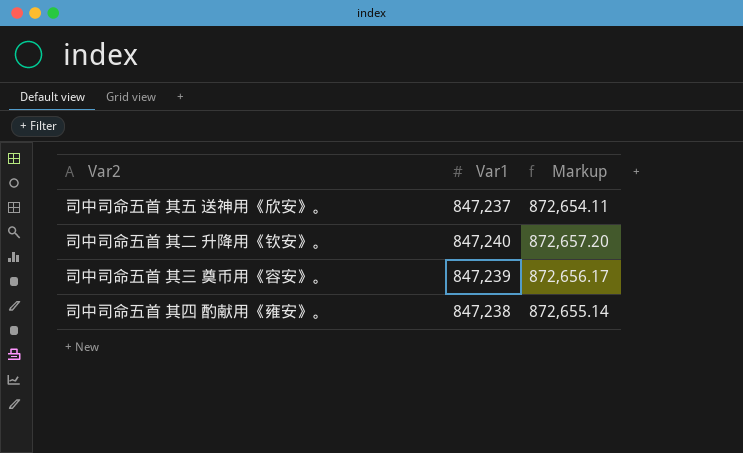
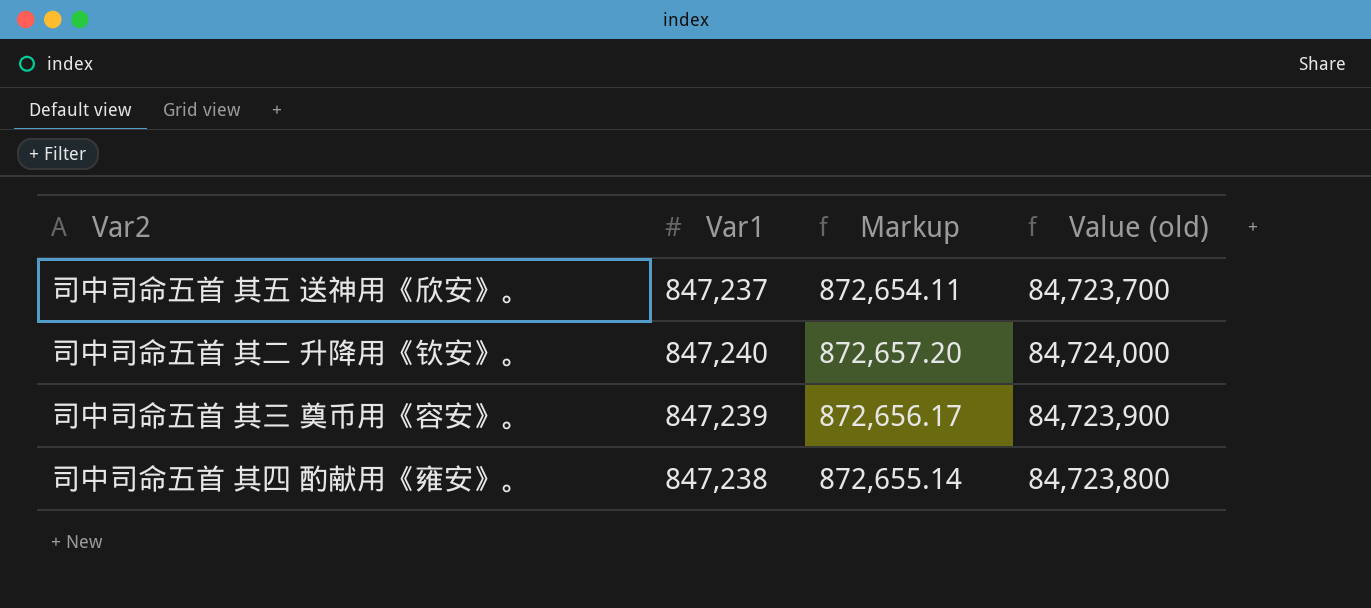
column Value (old) | formula: none -> [Var1] * 100

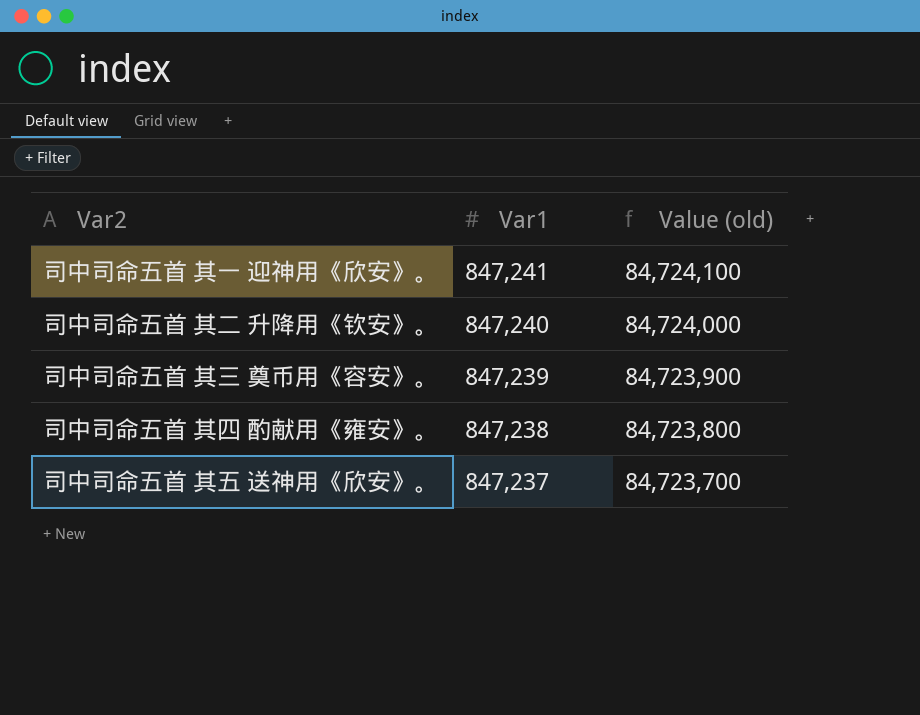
row order: none -> Var1 descending
column Markup | formula: [Var1] * 1.03 -> none
row 司中司命五首 其一 迎神用《欣安》。: none -> 847,241 | 84,724,100

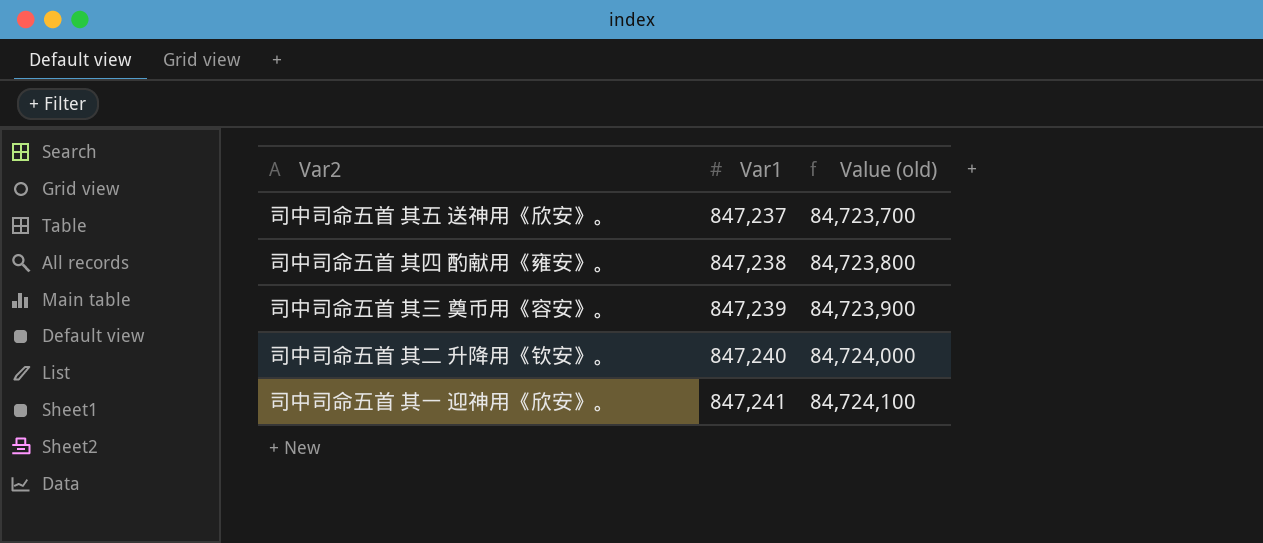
row order: Var1 descending -> Var1 ascending

